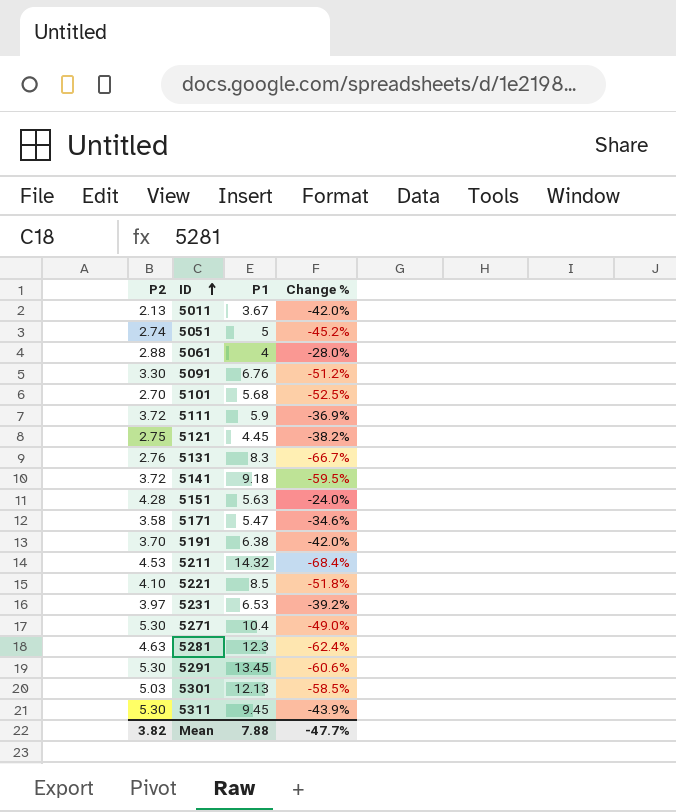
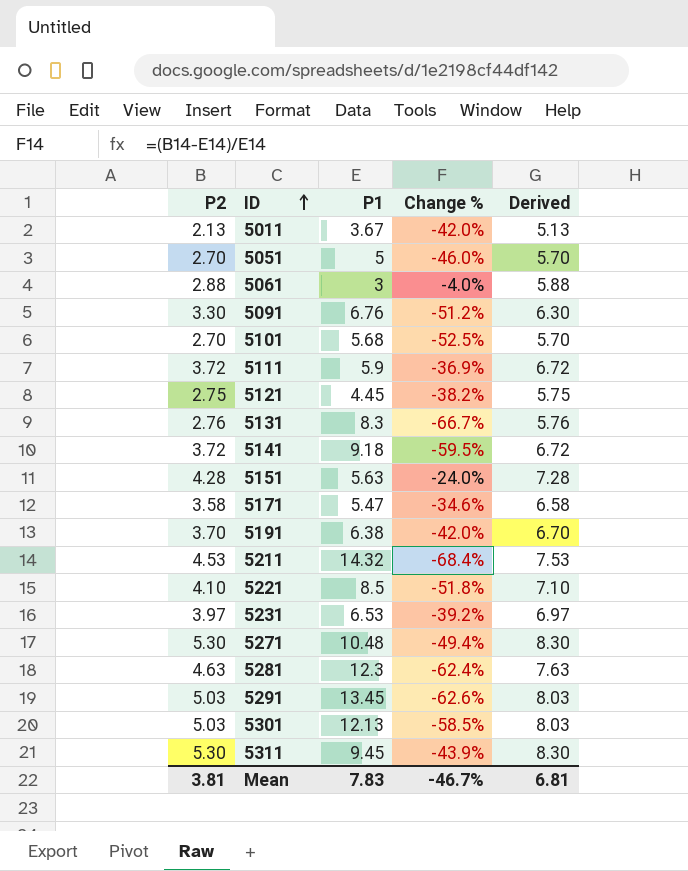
column Derived | formula: none -> [P2] + 3
5051 | P2: 2.74 -> 2.70
5051 | Change %: -45.2% -> -46.0%
5061 | P1: 4 -> 3
5061 | Change %: -28.0% -> -4.0%
5271 | P1: 10.4 -> 10.48
5271 | Change %: -49.0% -> -49.4%
5291 | P2: 5.30 -> 5.03
5291 | Change %: -60.6% -> -62.6%
Mean | P2: 3.82 -> 3.81
Mean | P1: 7.88 -> 7.83
Mean | Change %: -47.7% -> -46.7%

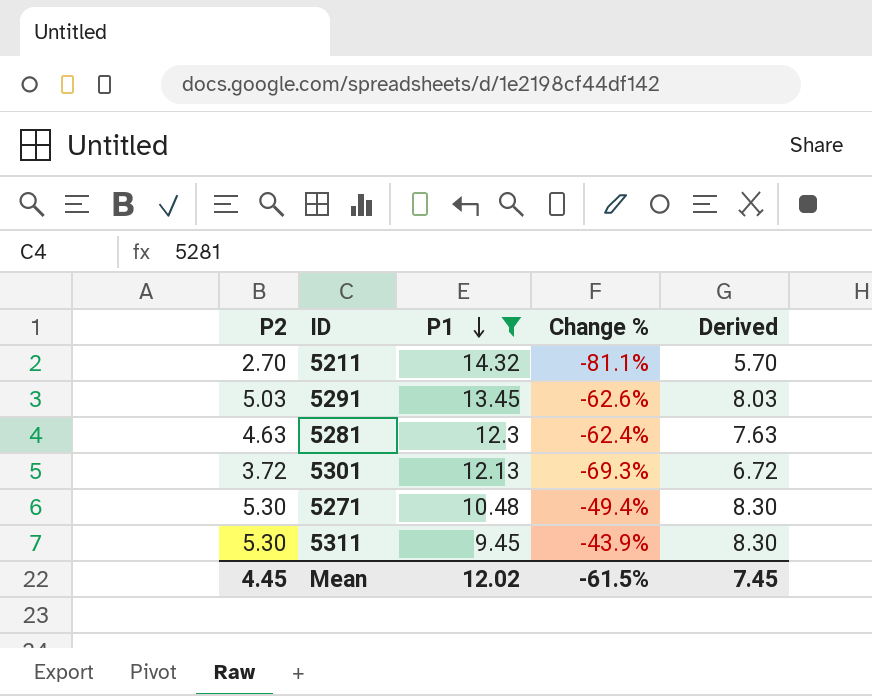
filter: none -> P1 >= 9.45
row order: ID ascending -> P1 descending
5211 | P2: 4.53 -> 2.70
5211 | Change %: -68.4% -> -81.1%
5211 | Derived: 7.53 -> 5.70
5301 | P2: 5.03 -> 3.72
5301 | Change %: -58.5% -> -69.3%
5301 | Derived: 8.03 -> 6.72
Mean | P2: 3.81 -> 4.45
Mean | P1: 7.83 -> 12.02
Mean | Change %: -46.7% -> -61.5%
Mean | Derived: 6.81 -> 7.45

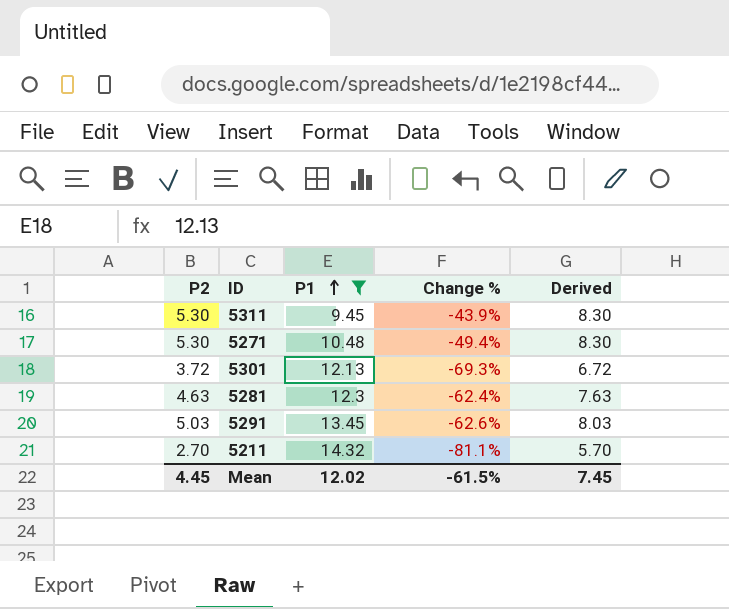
row order: P1 descending -> P1 ascending

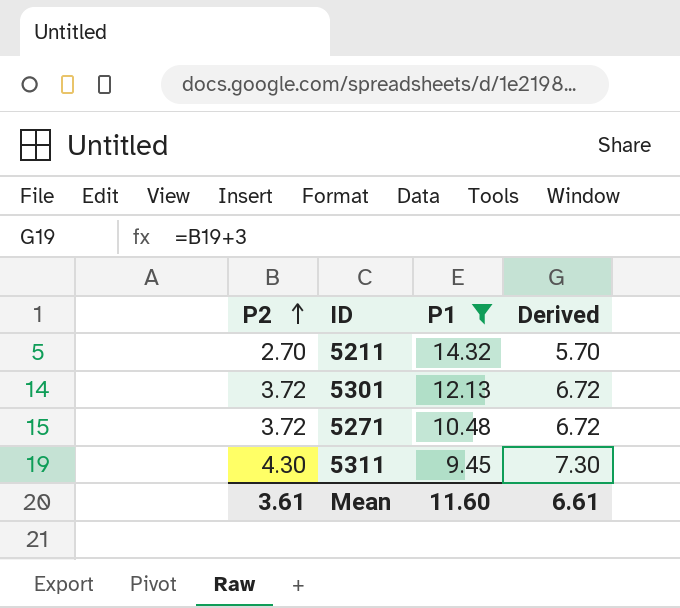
row order: P1 ascending -> P2 ascending
column Change % | formula: ([P2] - [P1]) / [P1] -> none
row 5281: 4.63 | 12.3 | -62.4% | 7.63 -> none
row 5291: 5.03 | 13.45 | -62.6% | 8.03 -> none
5271 | P2: 5.30 -> 3.72
5271 | Derived: 8.30 -> 6.72
5311 | P2: 5.30 -> 4.30
5311 | Derived: 8.30 -> 7.30
Mean | P2: 4.45 -> 3.61
Mean | P1: 12.02 -> 11.60
Mean | Derived: 7.45 -> 6.61

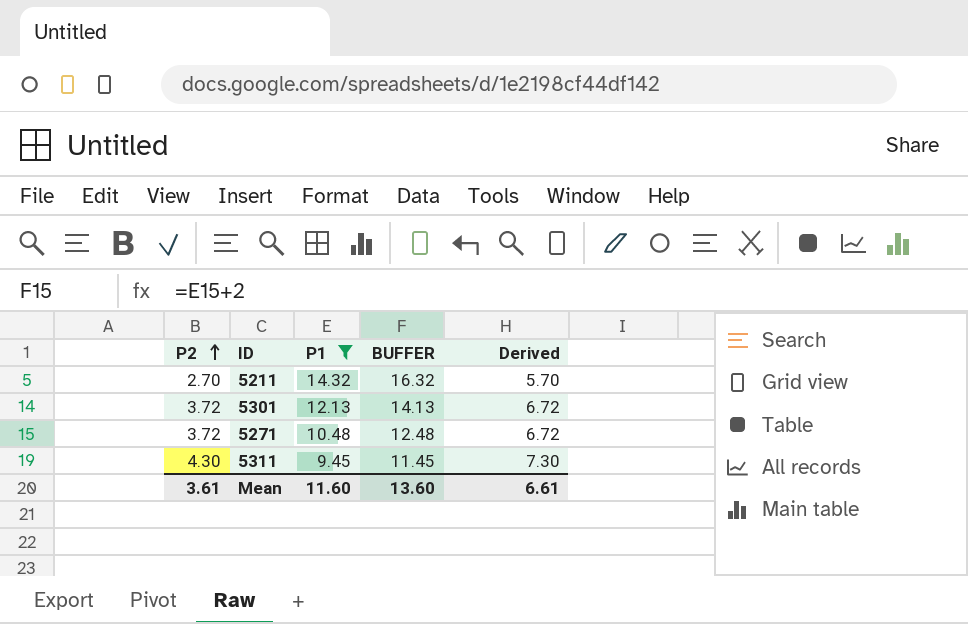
column BUFFER | formula: none -> [P1] + 2

